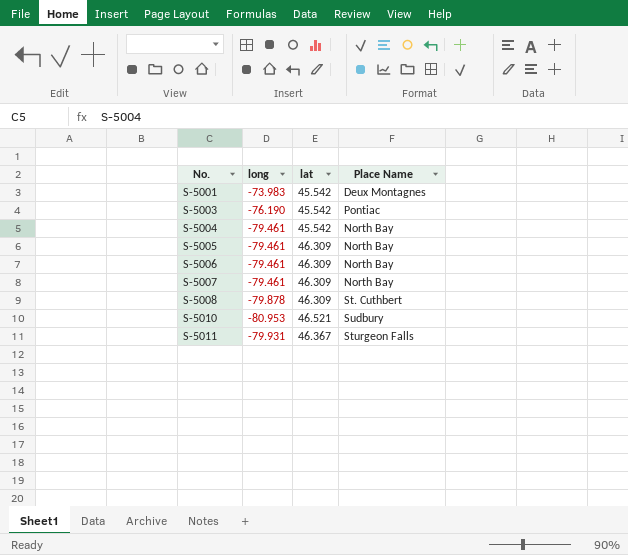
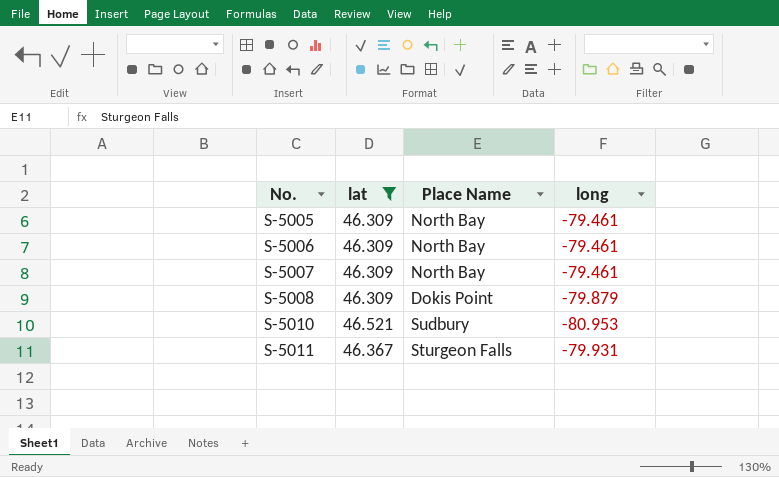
filter: none -> lat != 45.542
column long | position: 2 -> 4
S-5008 | Place Name: St. Cuthbert -> Dokis Point
S-5008 | long: -79.878 -> -79.879

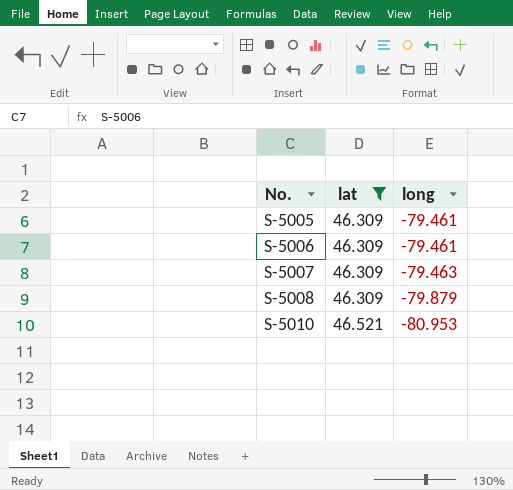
column Place Name | position: 3 -> none
row S-5011: 46.367 | Sturgeon Falls | -79.931 -> none
S-5007 | long: -79.461 -> -79.463

